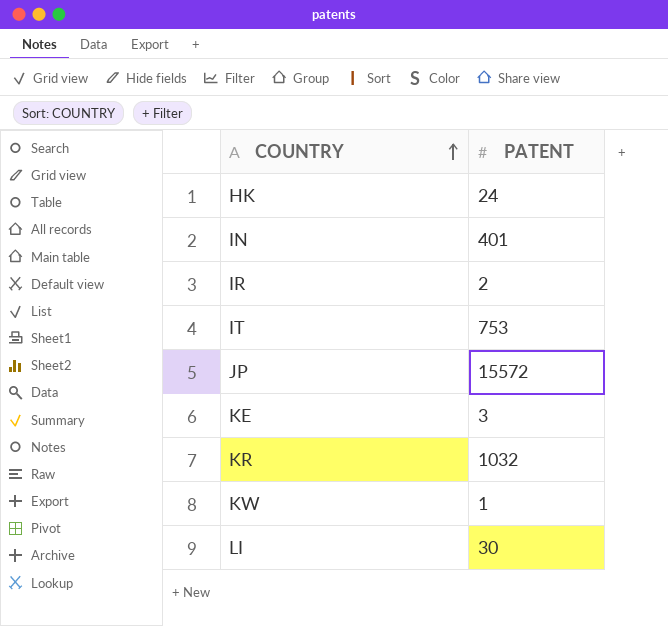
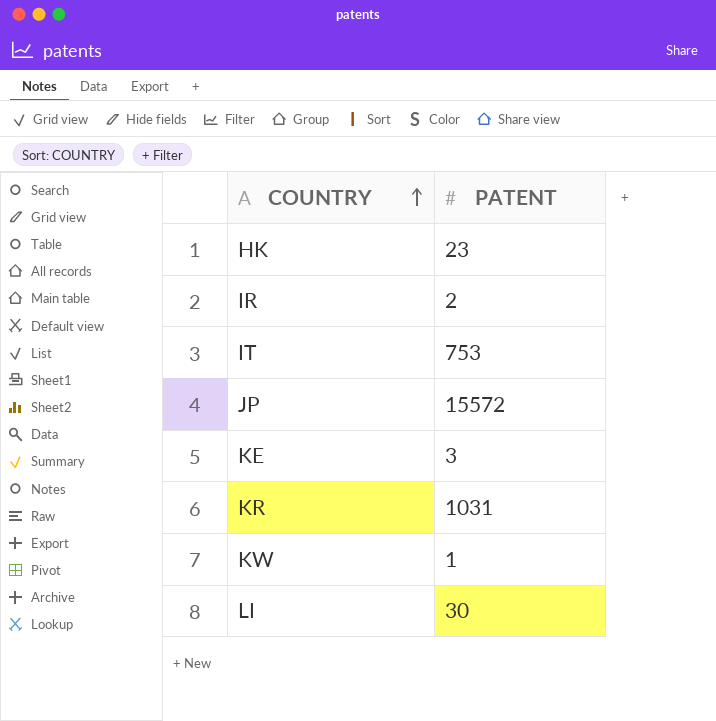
row IN: 401 -> none
HK | PATENT: 24 -> 23
KR | PATENT: 1032 -> 1031

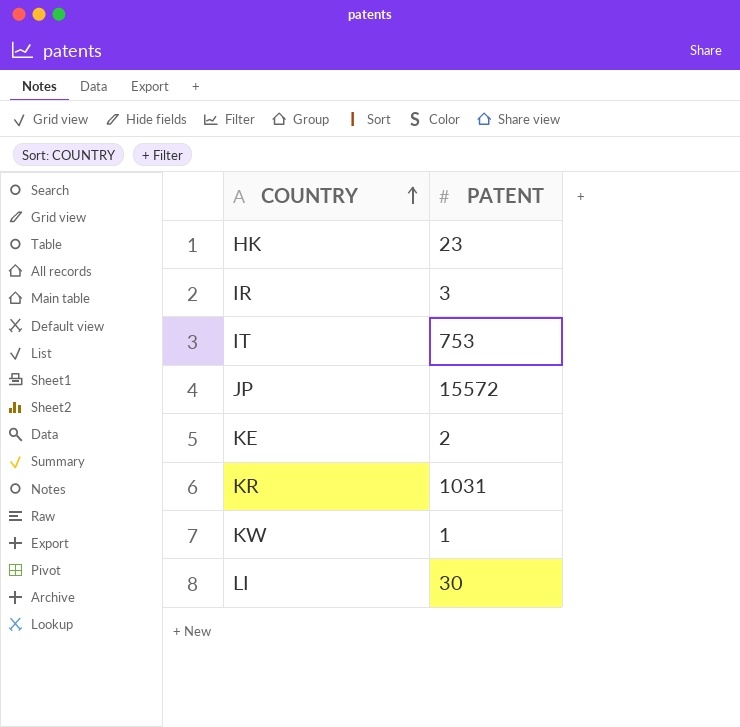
IR | PATENT: 2 -> 3
KE | PATENT: 3 -> 2

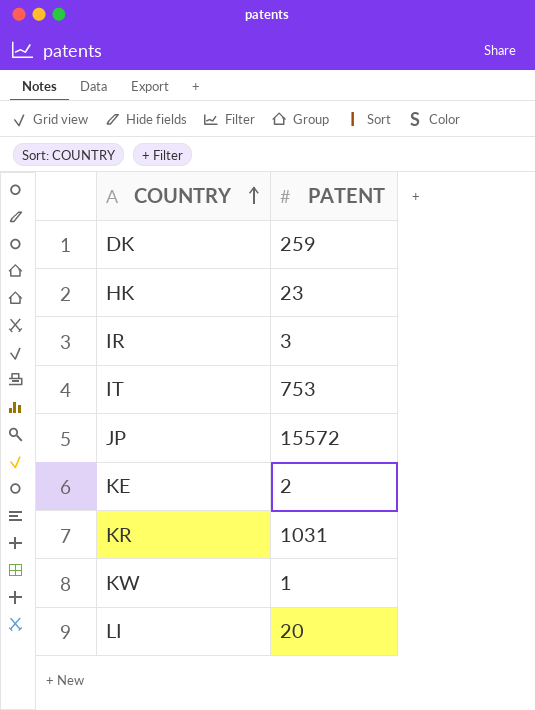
row DK: none -> 259
LI | PATENT: 30 -> 20

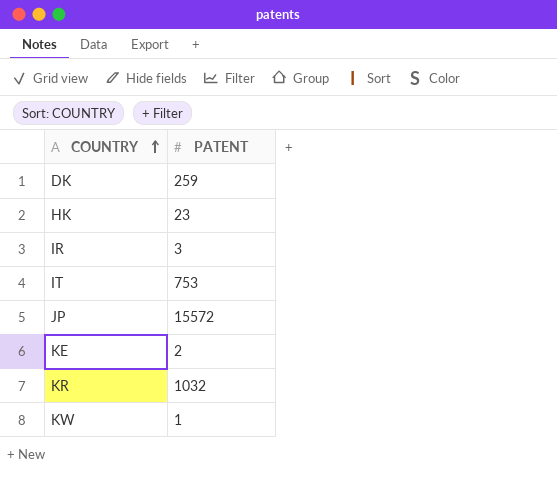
row LI: 20 -> none
KR | PATENT: 1031 -> 1032

